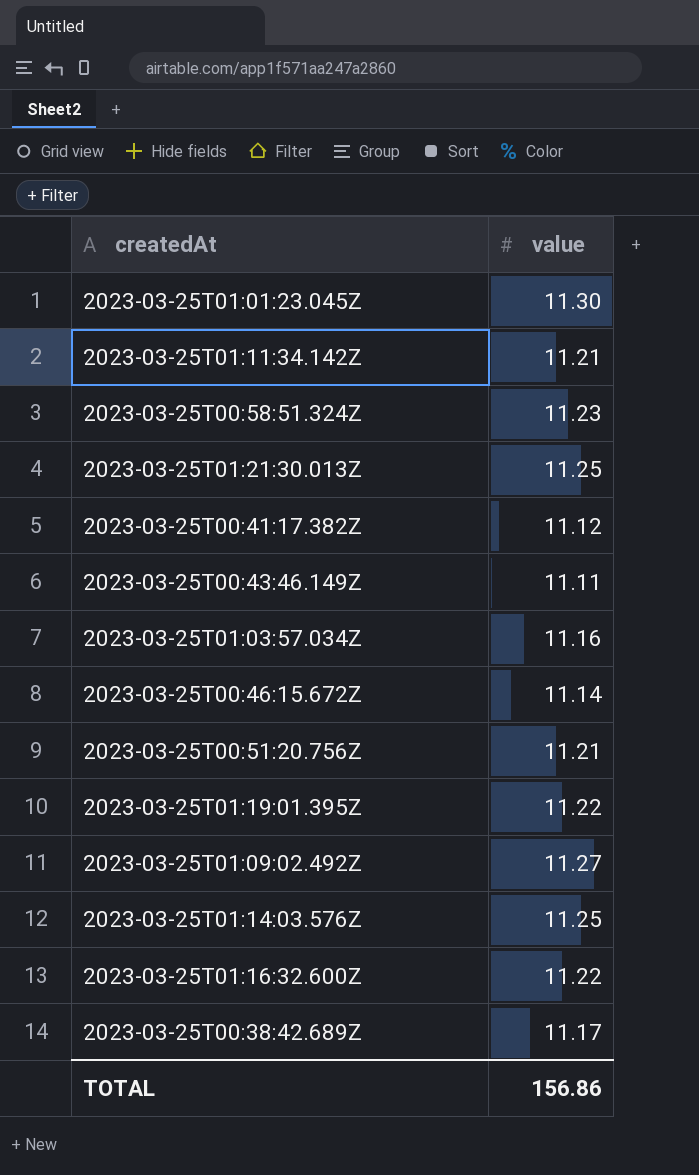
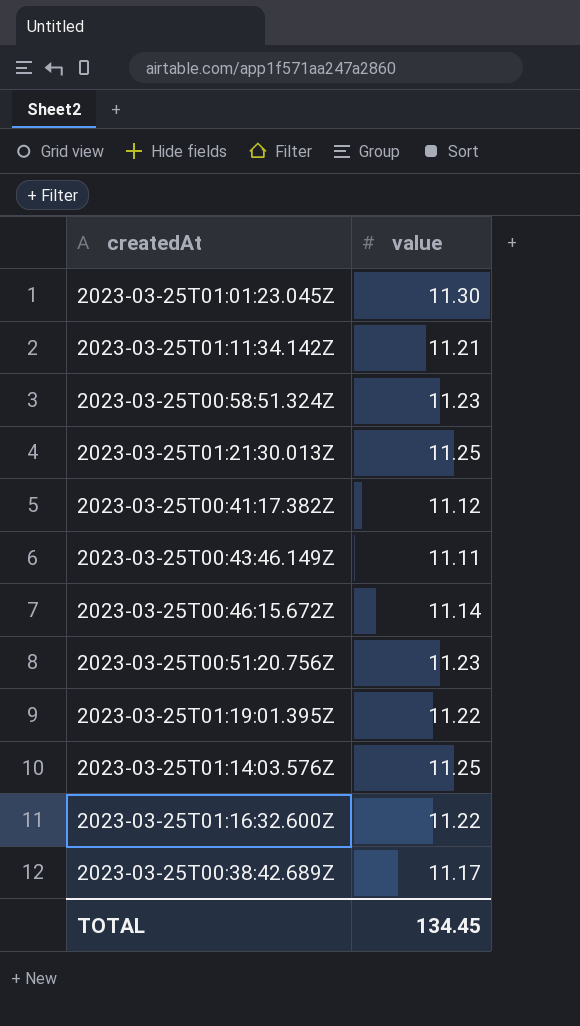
row 2023-03-25T01:03:57.034Z: 11.16 -> none
row 2023-03-25T01:09:02.492Z: 11.27 -> none
2023-03-25T00:51:20.756Z | value: 11.21 -> 11.23
TOTAL | value: 156.86 -> 134.45

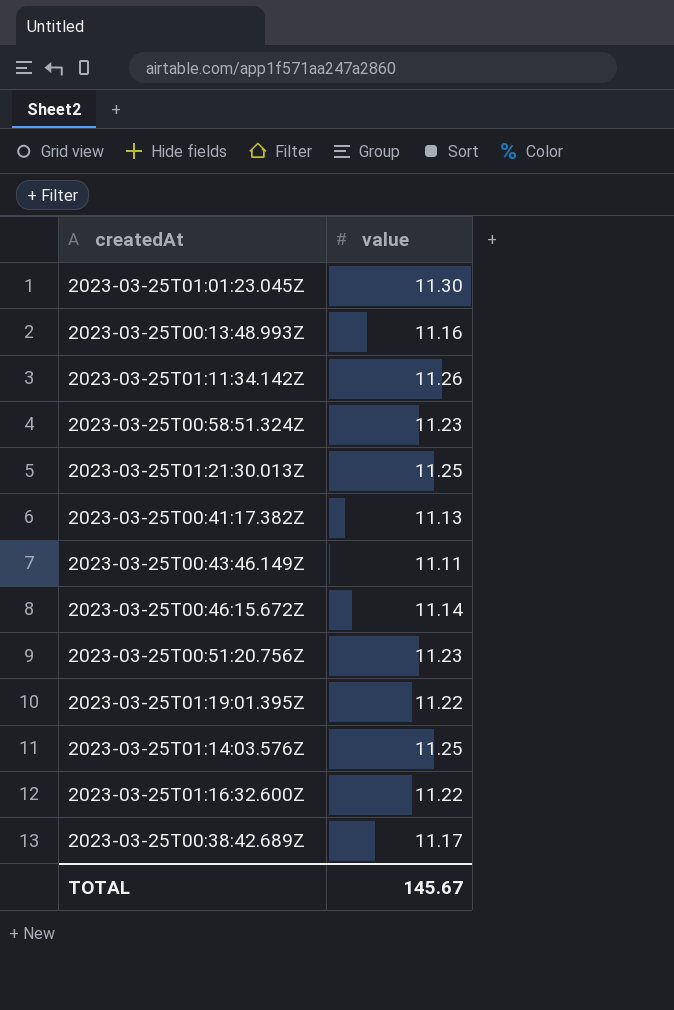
row 2023-03-25T00:13:48.993Z: none -> 11.16
2023-03-25T01:11:34.142Z | value: 11.21 -> 11.26
2023-03-25T00:41:17.382Z | value: 11.12 -> 11.13
TOTAL | value: 134.45 -> 145.67

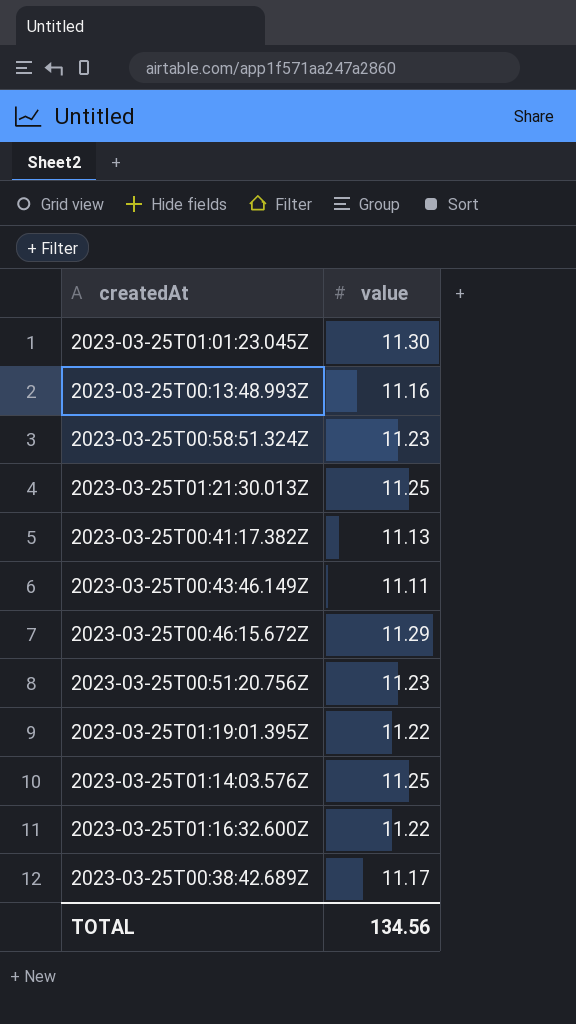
row 2023-03-25T01:11:34.142Z: 11.26 -> none
2023-03-25T00:46:15.672Z | value: 11.14 -> 11.29
TOTAL | value: 145.67 -> 134.56

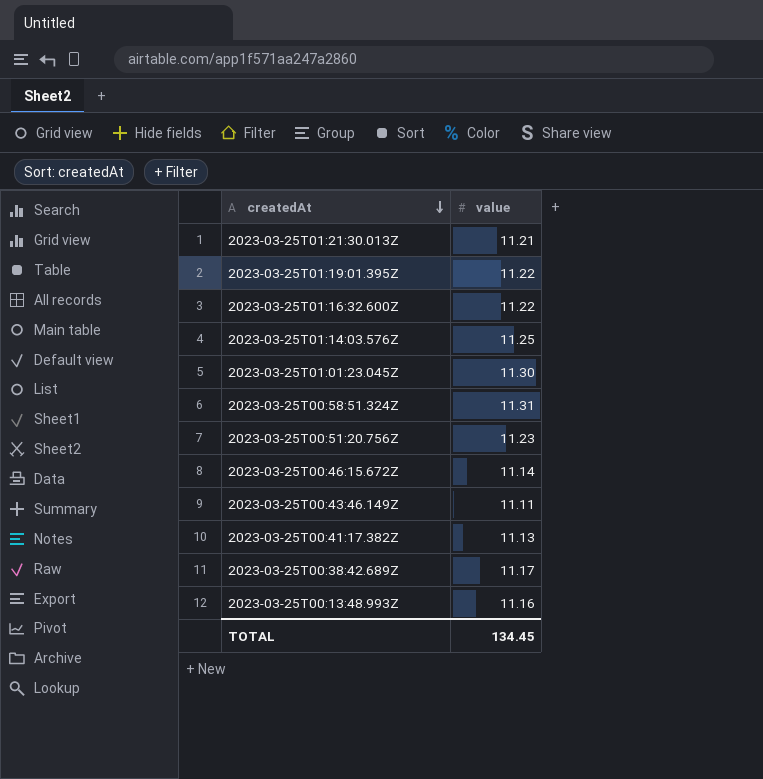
row order: none -> createdAt descending
2023-03-25T01:21:30.013Z | value: 11.25 -> 11.21
2023-03-25T00:58:51.324Z | value: 11.23 -> 11.31
2023-03-25T00:46:15.672Z | value: 11.29 -> 11.14
TOTAL | value: 134.56 -> 134.45

